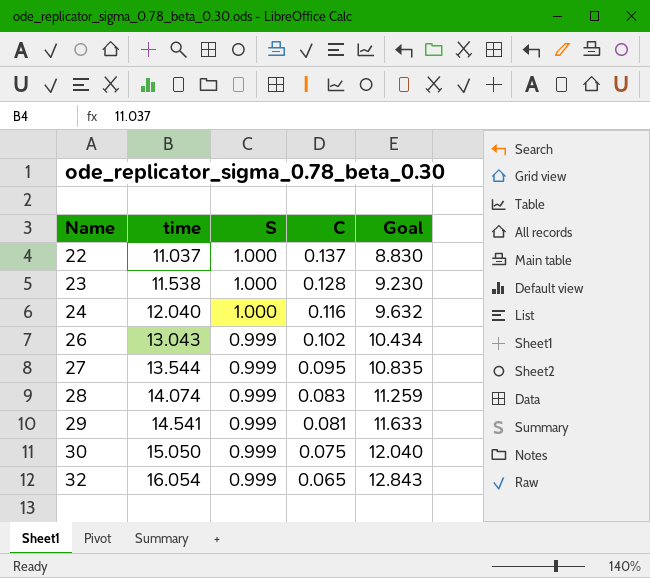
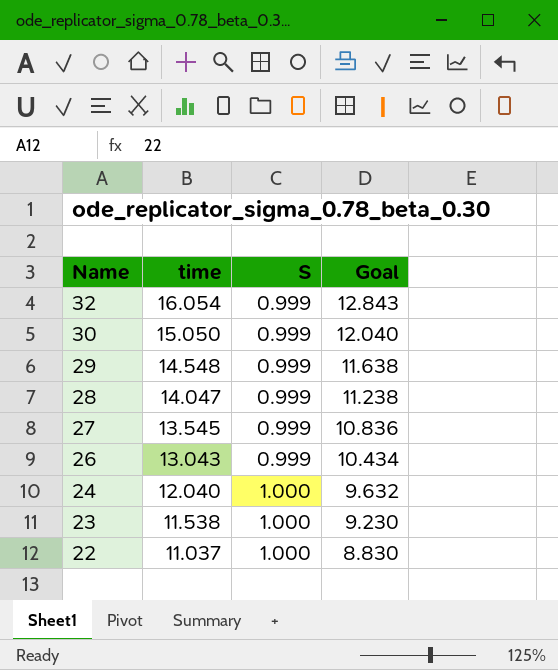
row order: Name ascending -> Name descending
column C | position: 4 -> none
29 | time: 14.541 -> 14.548
29 | Goal: 11.633 -> 11.638
28 | time: 14.074 -> 14.047
28 | Goal: 11.259 -> 11.238
27 | time: 13.544 -> 13.545
27 | Goal: 10.835 -> 10.836

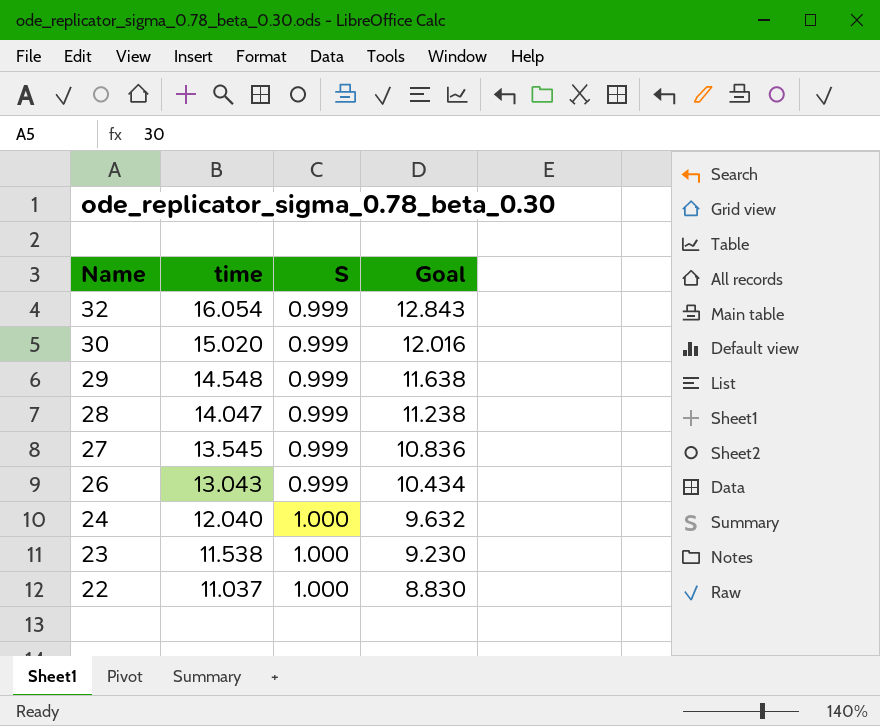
30 | time: 15.050 -> 15.020
30 | Goal: 12.040 -> 12.016

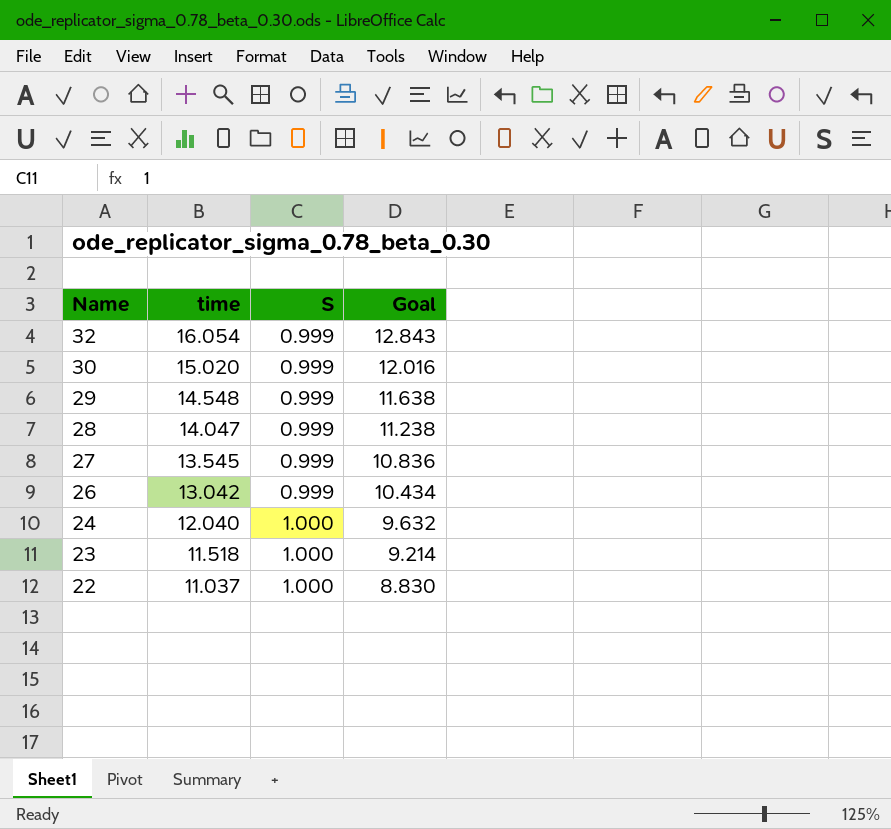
26 | time: 13.043 -> 13.042
23 | time: 11.538 -> 11.518
23 | Goal: 9.230 -> 9.214

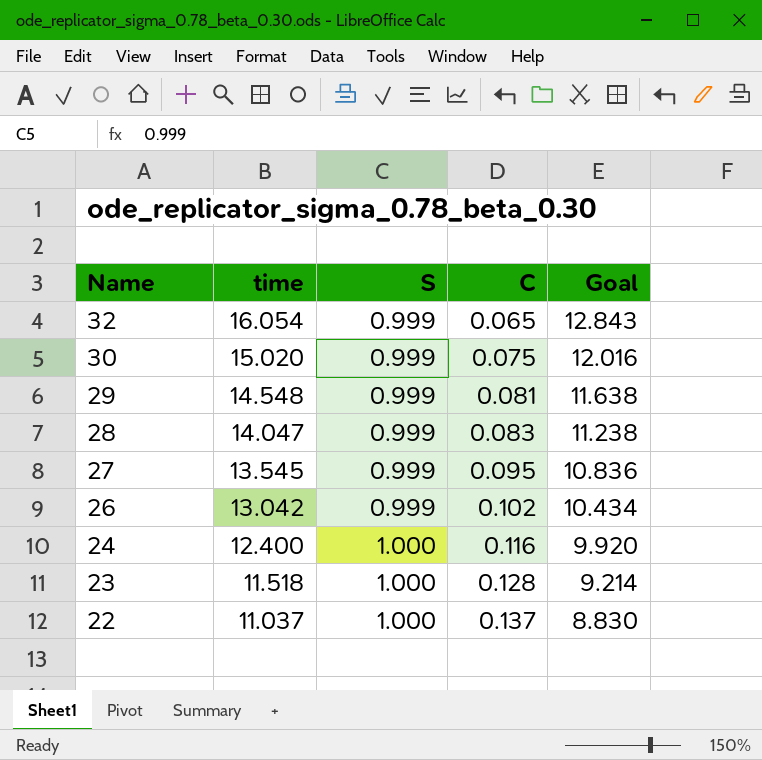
column C | position: none -> 4
24 | time: 12.040 -> 12.400
24 | Goal: 9.632 -> 9.920

